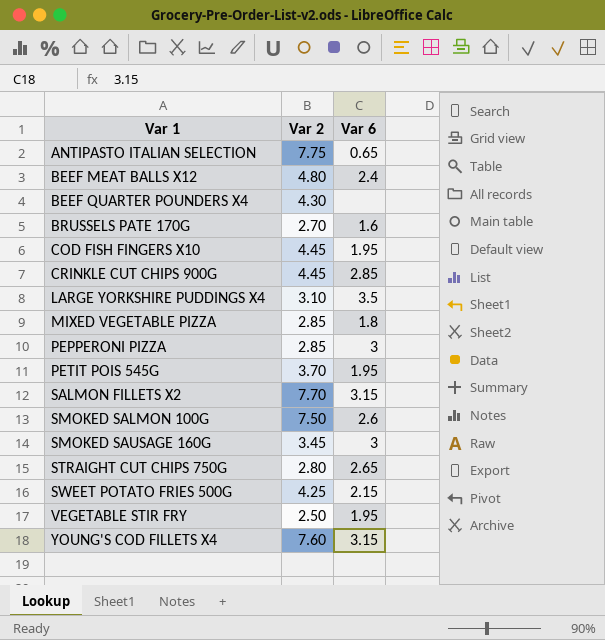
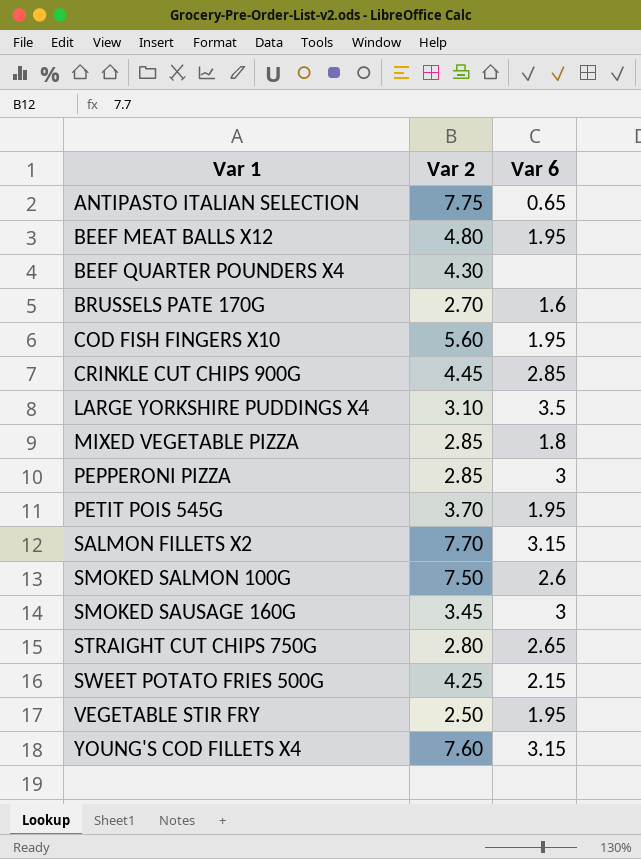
BEEF MEAT BALLS X12 | Var 6: 2.4 -> 1.95
COD FISH FINGERS X10 | Var 2: 4.45 -> 5.60

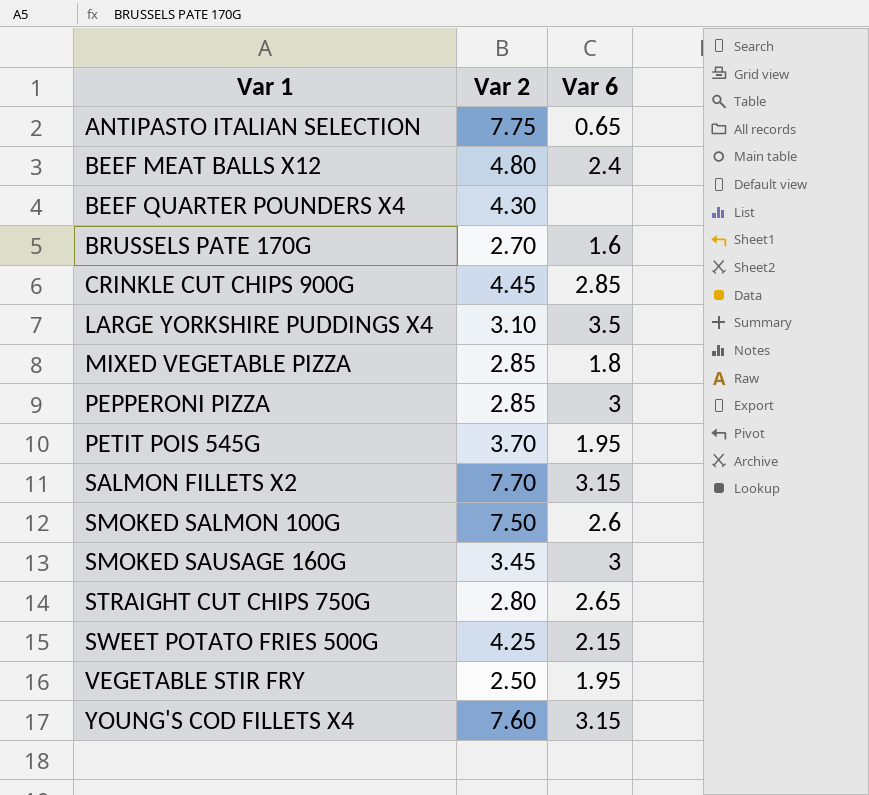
row COD FISH FINGERS X10: 5.60 | 1.95 -> none
BEEF MEAT BALLS X12 | Var 6: 1.95 -> 2.4

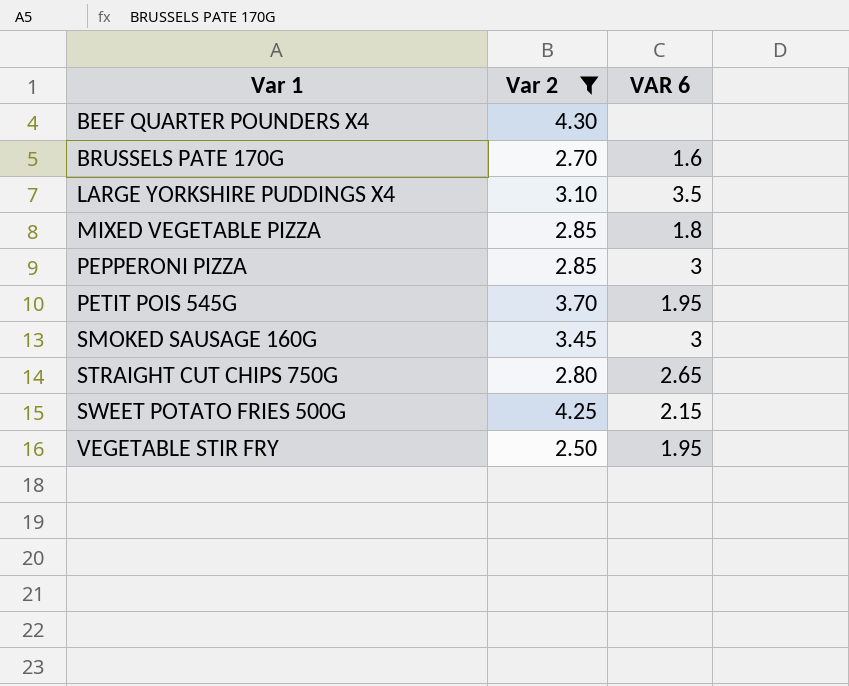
filter: none -> Var 2 <= 4.30
column name: Var 6 -> VAR 6

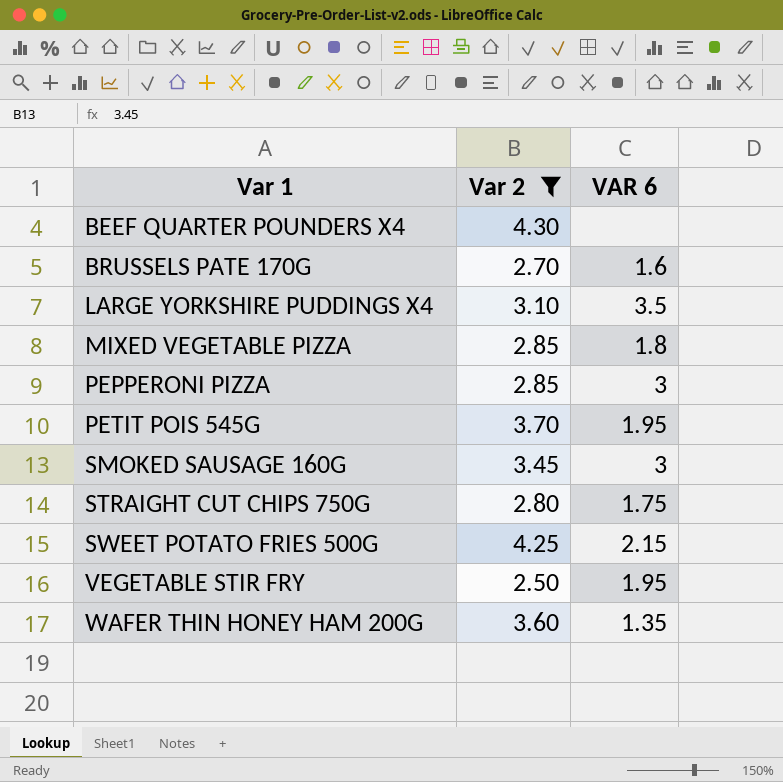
STRAIGHT CUT CHIPS 750G | VAR 6: 2.65 -> 1.75
row WAFER THIN HONEY HAM 200G: none -> 3.60 | 1.35

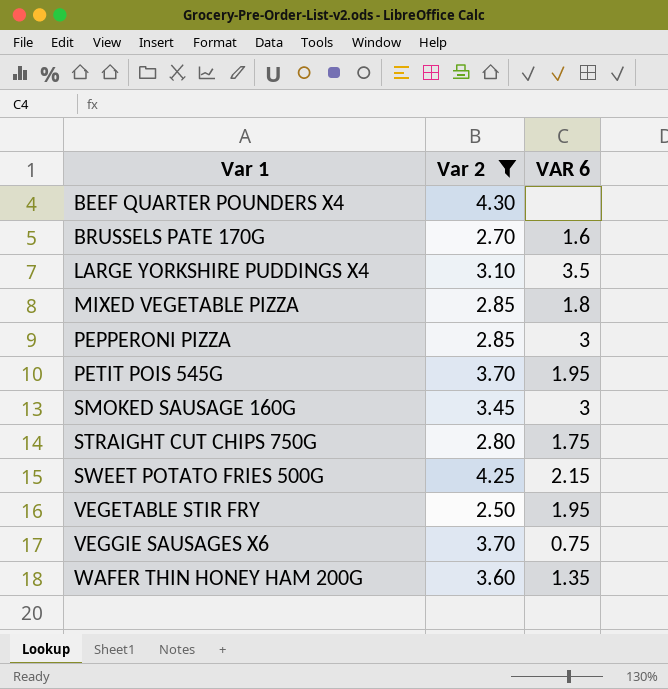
row VEGGIE SAUSAGES X6: none -> 3.70 | 0.75

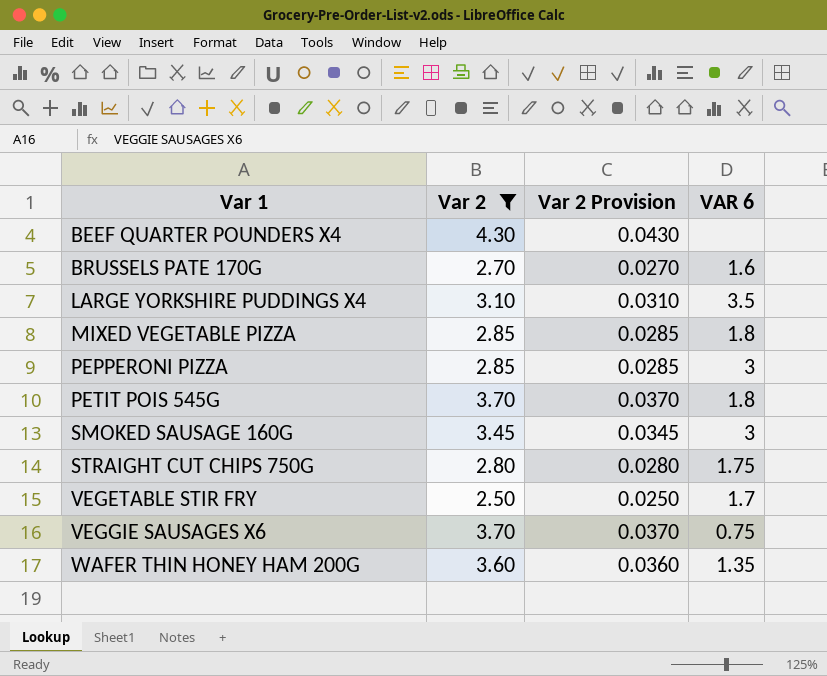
column Var 2 Provision | formula: none -> [Var 2] * 0.01
row SWEET POTATO FRIES 500G: 4.25 | 2.15 -> none
PETIT POIS 545G | VAR 6: 1.95 -> 1.8
VEGETABLE STIR FRY | VAR 6: 1.95 -> 1.7

